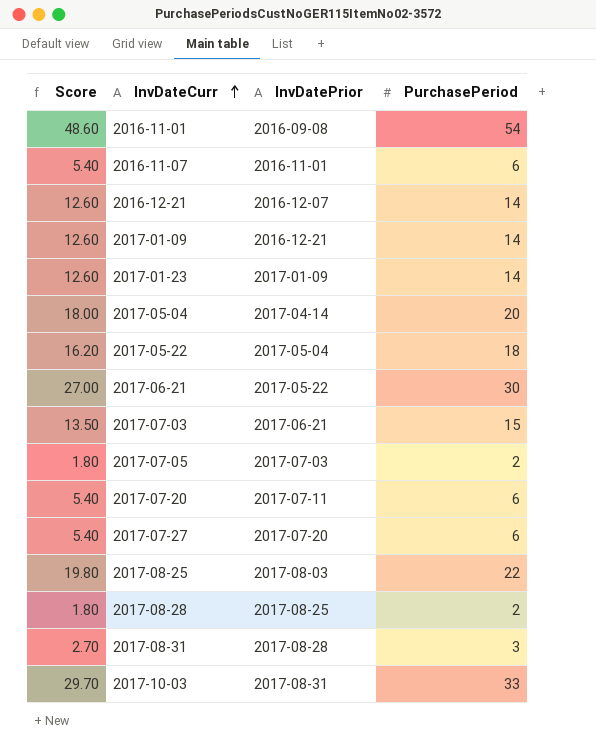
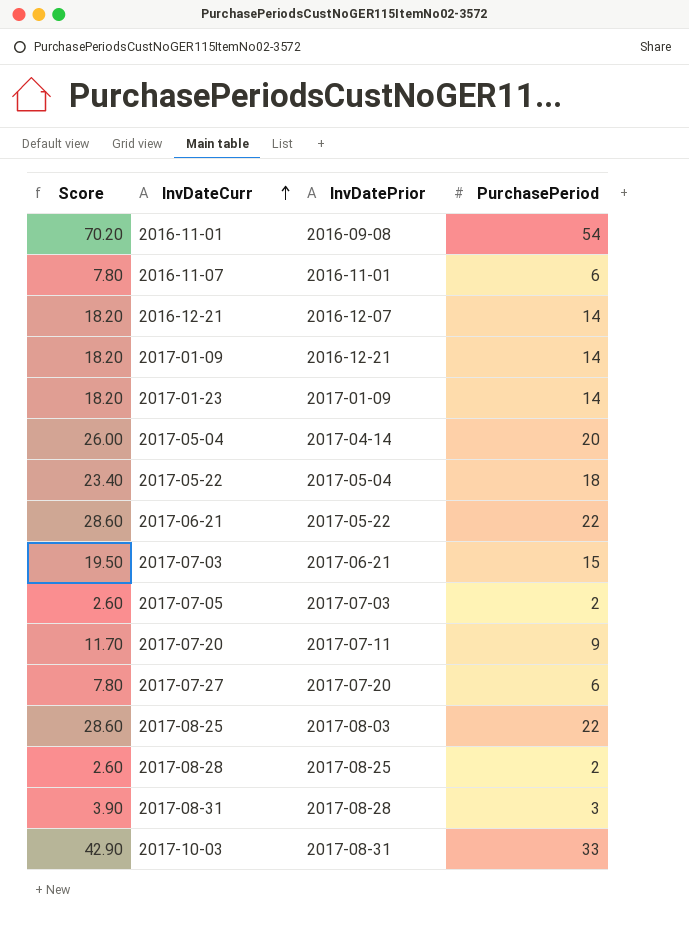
column Score | formula: [PurchasePeriod] * 0.9 -> [PurchasePeriod] * 1.3
2017-06-21 | PurchasePeriod: 30 -> 22
2017-07-20 | PurchasePeriod: 6 -> 9

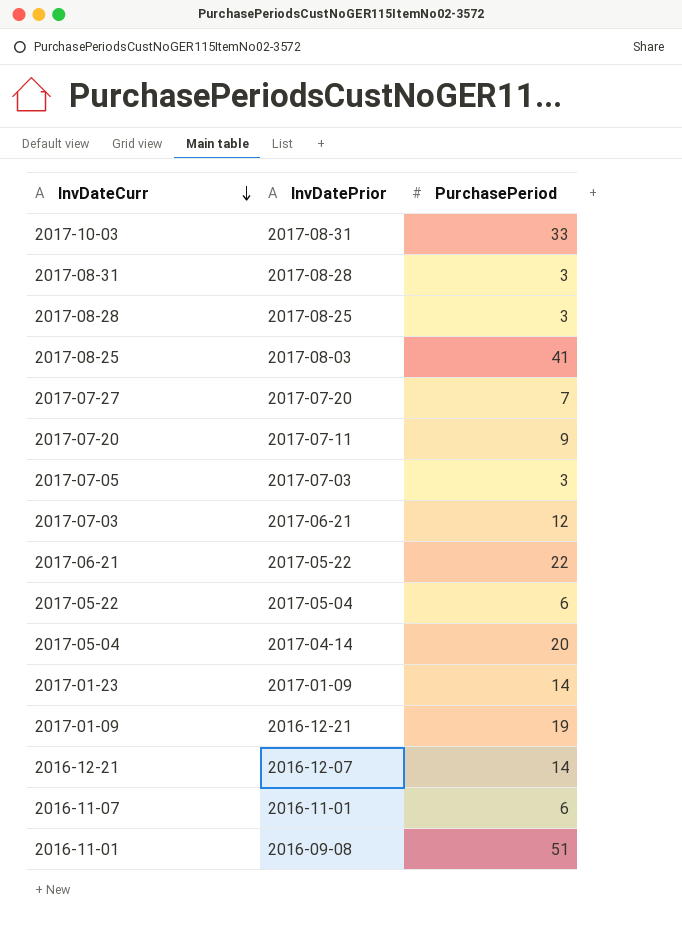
row order: InvDateCurr ascending -> InvDateCurr descending
column Score | formula: [PurchasePeriod] * 1.3 -> none
2017-08-28 | PurchasePeriod: 2 -> 3
2017-08-25 | PurchasePeriod: 22 -> 41
2017-07-27 | PurchasePeriod: 6 -> 7
2017-07-05 | PurchasePeriod: 2 -> 3
2017-07-03 | PurchasePeriod: 15 -> 12
2017-05-22 | PurchasePeriod: 18 -> 6
2017-01-09 | PurchasePeriod: 14 -> 19
2016-11-01 | PurchasePeriod: 54 -> 51

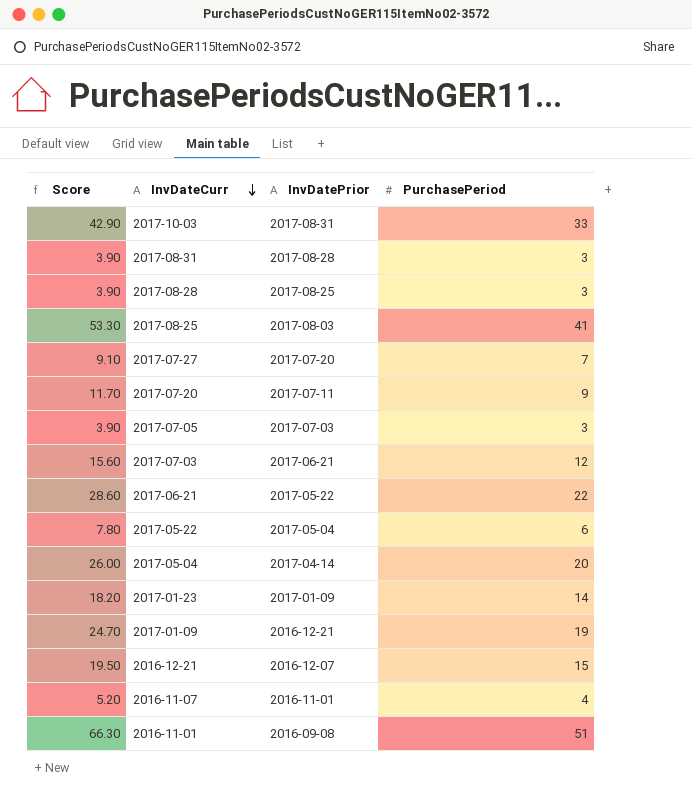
column Score | formula: none -> [PurchasePeriod] * 1.3
2016-12-21 | PurchasePeriod: 14 -> 15
2016-11-07 | PurchasePeriod: 6 -> 4

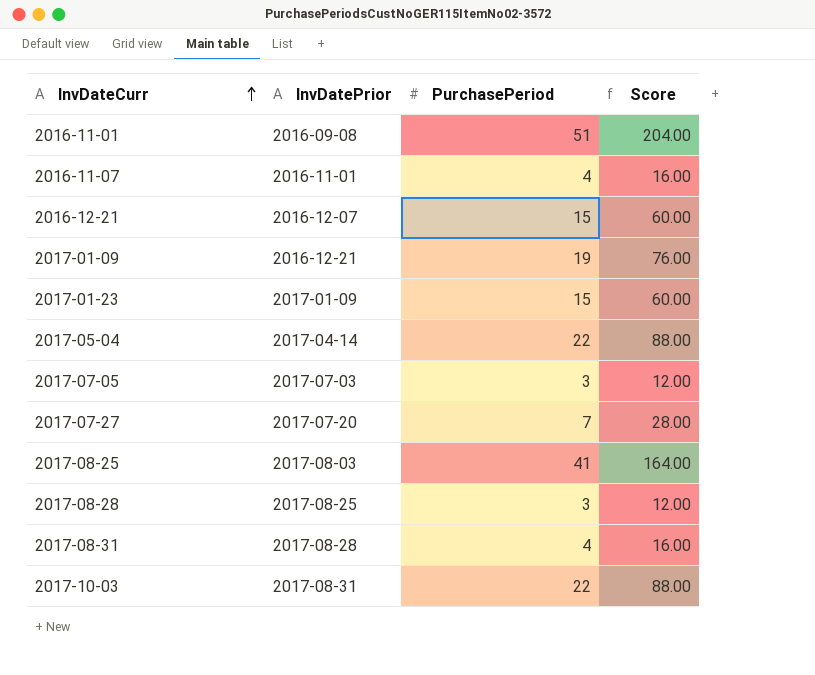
row order: InvDateCurr descending -> InvDateCurr ascending
column Score | formula: [PurchasePeriod] * 1.3 -> [PurchasePeriod] * 4
column Score | position: 1 -> 4
row 2017-07-20: 11.70 | 2017-07-11 | 9 -> none
row 2017-07-03: 15.60 | 2017-06-21 | 12 -> none
row 2017-06-21: 28.60 | 2017-05-22 | 22 -> none
row 2017-05-22: 7.80 | 2017-05-04 | 6 -> none
2017-01-23 | PurchasePeriod: 14 -> 15
2017-05-04 | PurchasePeriod: 20 -> 22
2017-08-31 | PurchasePeriod: 3 -> 4
2017-10-03 | PurchasePeriod: 33 -> 22

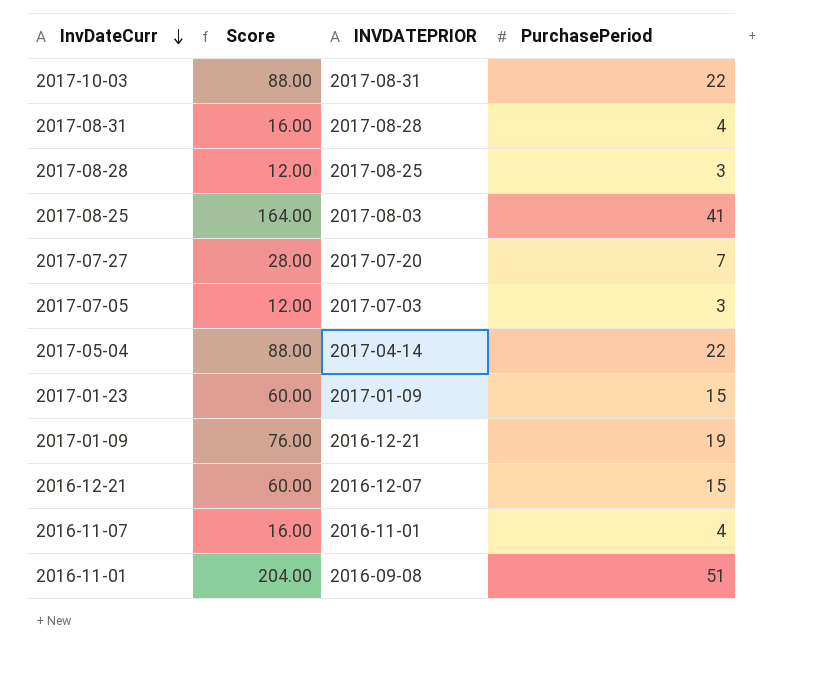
row order: InvDateCurr ascending -> InvDateCurr descending
column Score | position: 4 -> 2
column name: InvDatePrior -> INVDATEPRIOR

